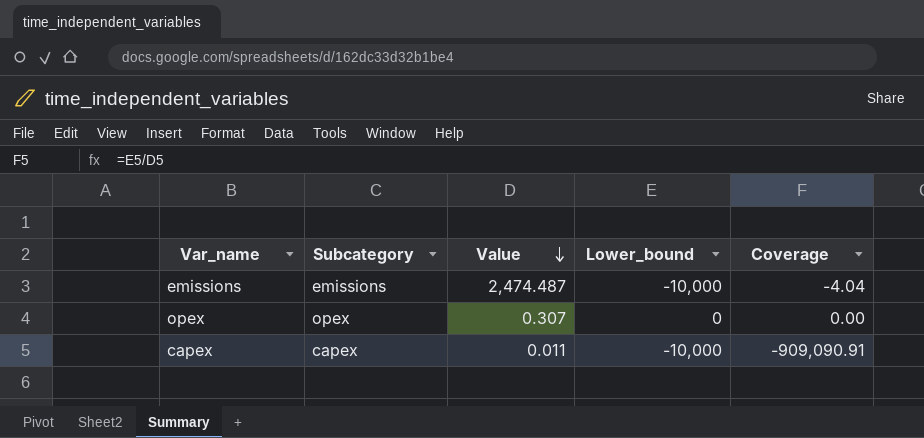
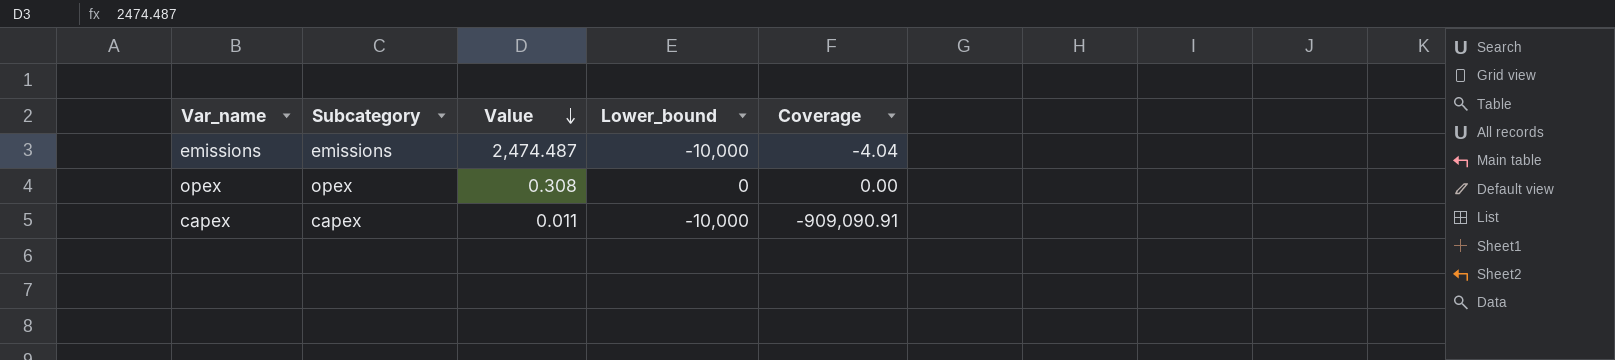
opex | Value: 0.307 -> 0.308

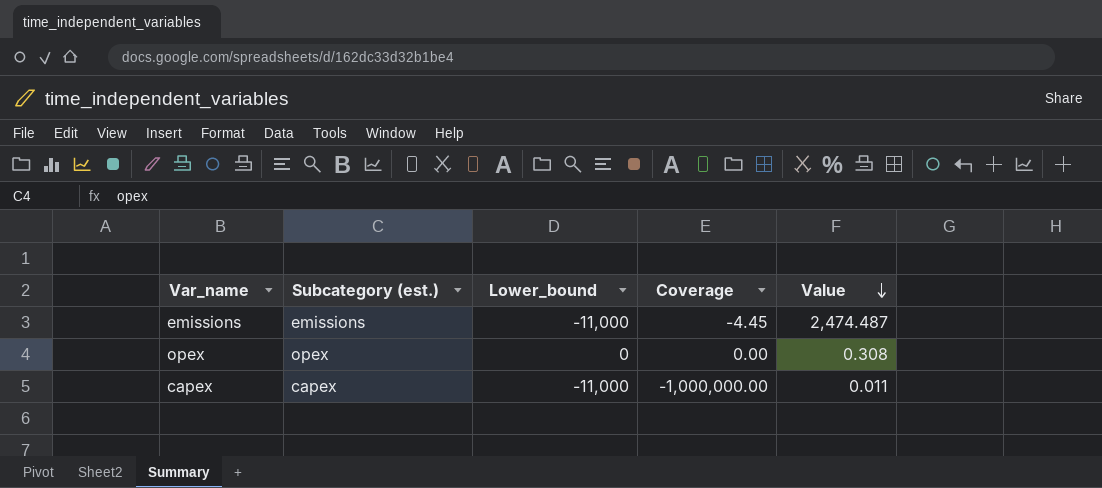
column name: Subcategory -> Subcategory (est.)
column Value | position: 3 -> 5
emissions | Lower_bound: -10,000 -> -11,000
emissions | Coverage: -4.04 -> -4.45
capex | Lower_bound: -10,000 -> -11,000
capex | Coverage: -909,090.91 -> -1,000,000.00

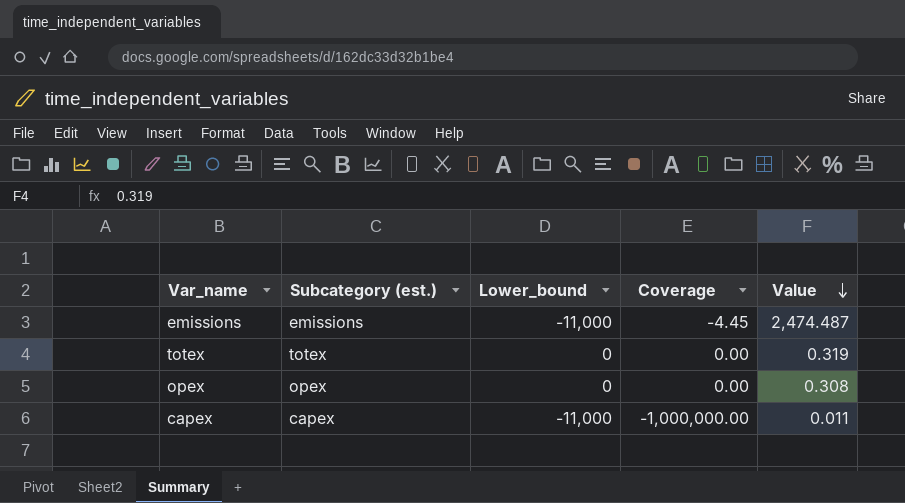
row totex: none -> totex | 0 | 0.00 | 0.319

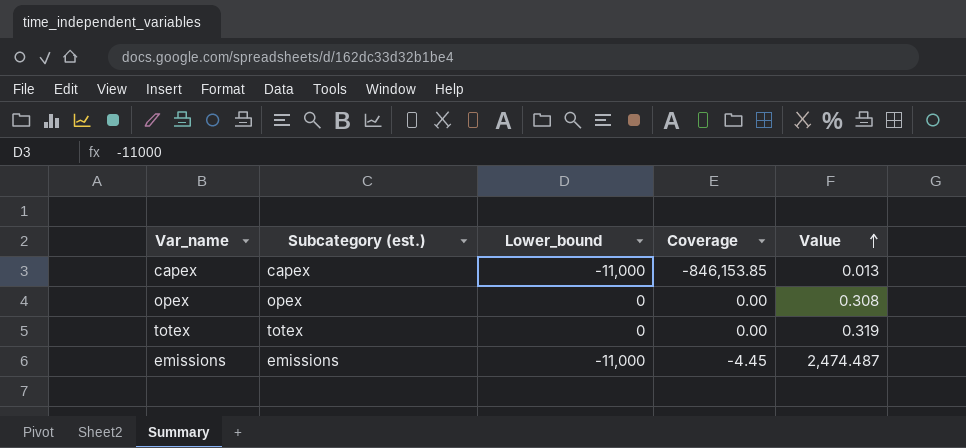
row order: Value descending -> Value ascending
capex | Coverage: -1,000,000.00 -> -846,153.85
capex | Value: 0.011 -> 0.013

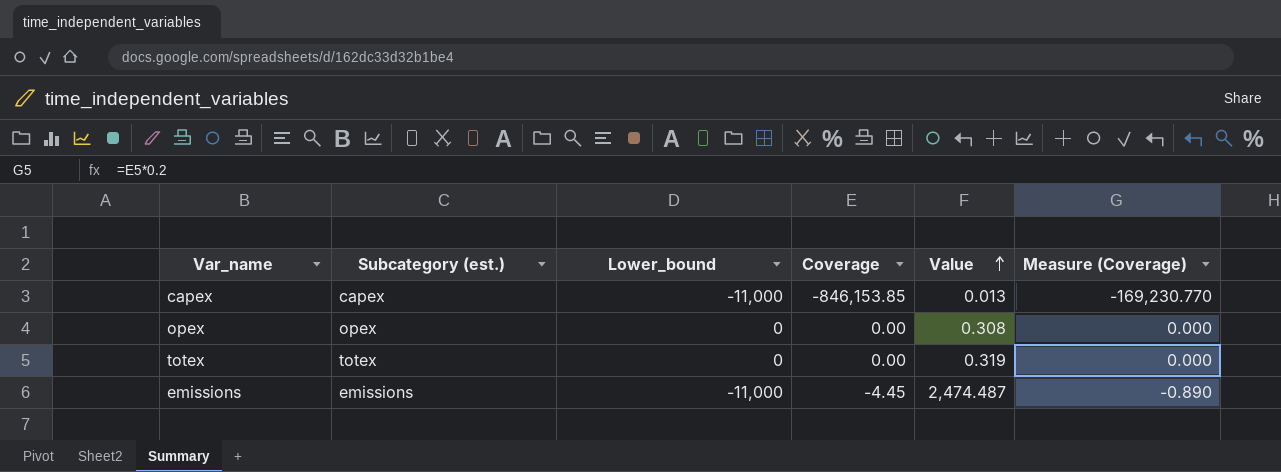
column Measure (Coverage) | formula: none -> [Coverage] * 0.2

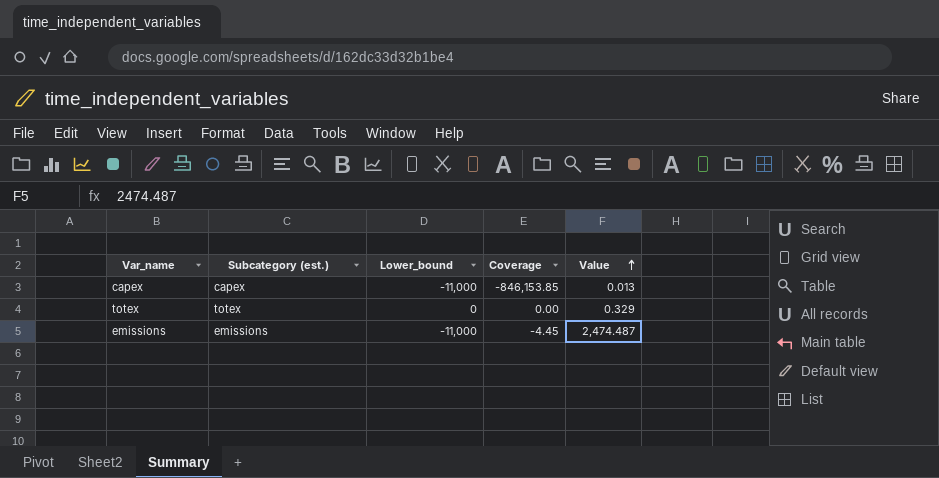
column Measure (Coverage) | formula: [Coverage] * 0.2 -> none
row opex: opex | 0 | 0.00 | 0.308 | 0.000 -> none
totex | Value: 0.319 -> 0.329

